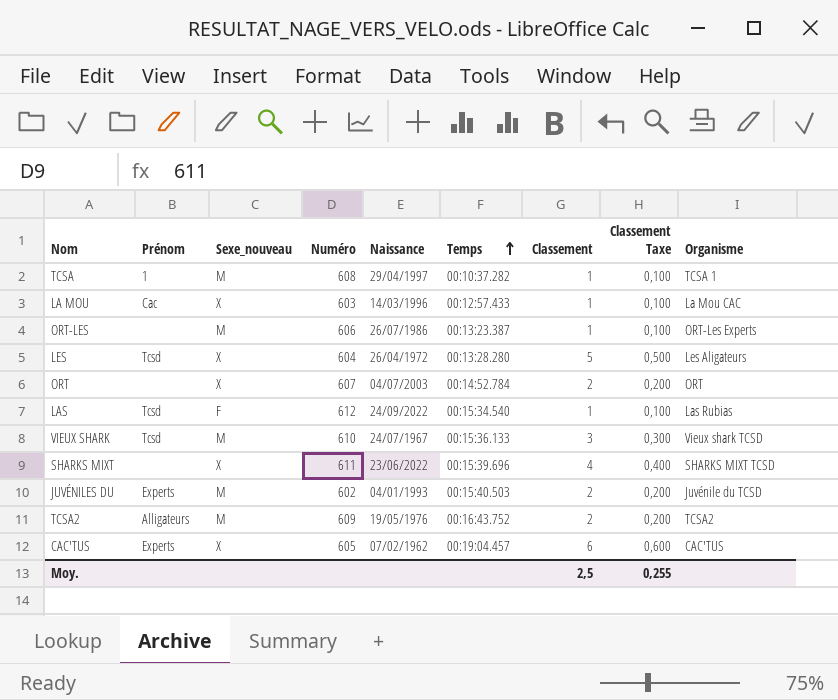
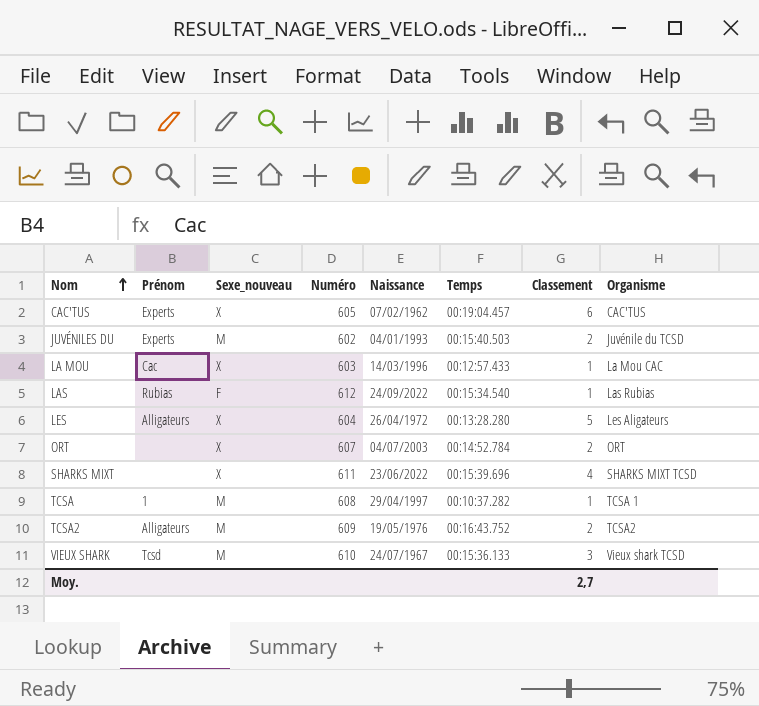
row order: Temps ascending -> Nom ascending
column Classement Taxe | formula: [Classement] * 0,1 -> none
row ORT-LES: none | M | 606 | 26/07/1986 | 00:13:23.387 | 1 | 0,100 | ORT-Les Experts -> none
LAS | Prénom: Tcsd -> Rubias
LES | Prénom: Tcsd -> Alligateurs
Moy. | Classement: 2,5 -> 2,7

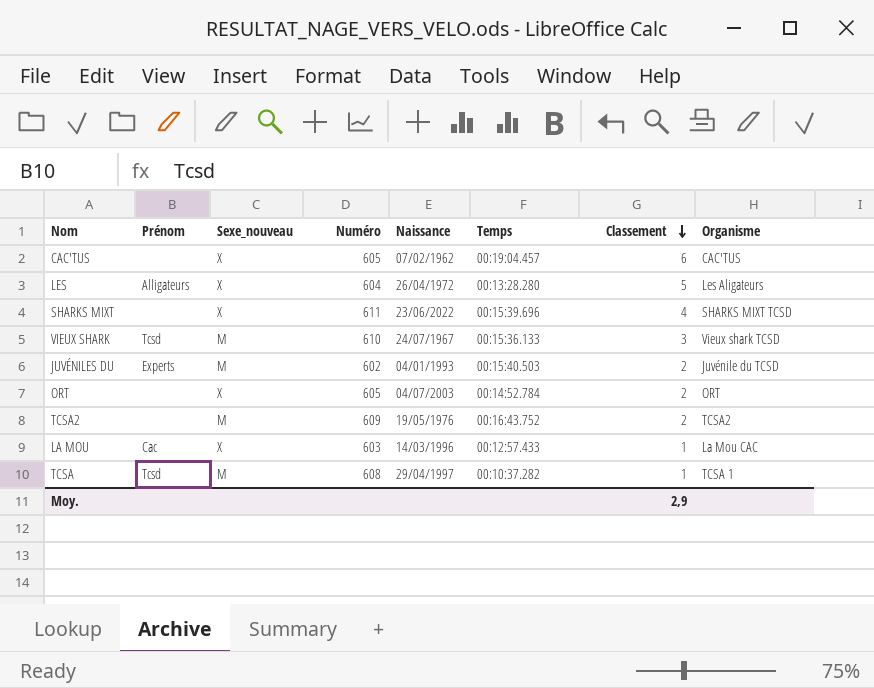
row order: Nom ascending -> Classement descending
row LAS: Rubias | F | 612 | 24/09/2022 | 00:15:34.540 | 1 | Las Rubias -> none
CAC'TUS | Prénom: Experts -> none
ORT | Numéro: 607 -> 605
TCSA2 | Prénom: Alligateurs -> none
TCSA | Prénom: 1 -> Tcsd
Moy. | Classement: 2,7 -> 2,9

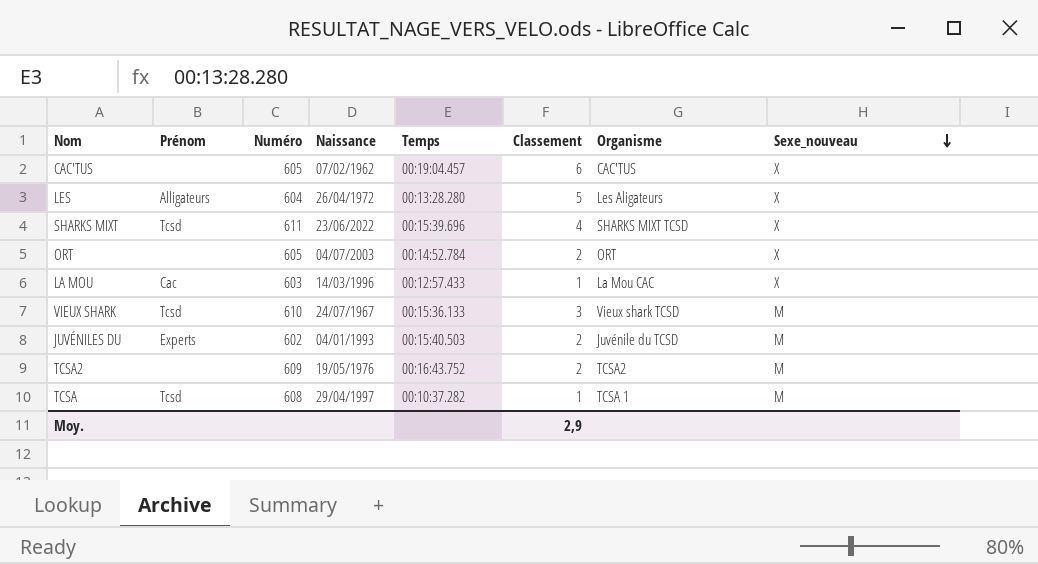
row order: Classement descending -> Sexe_nouveau descending
column Sexe_nouveau | position: 3 -> 8
SHARKS MIXT | Prénom: none -> Tcsd

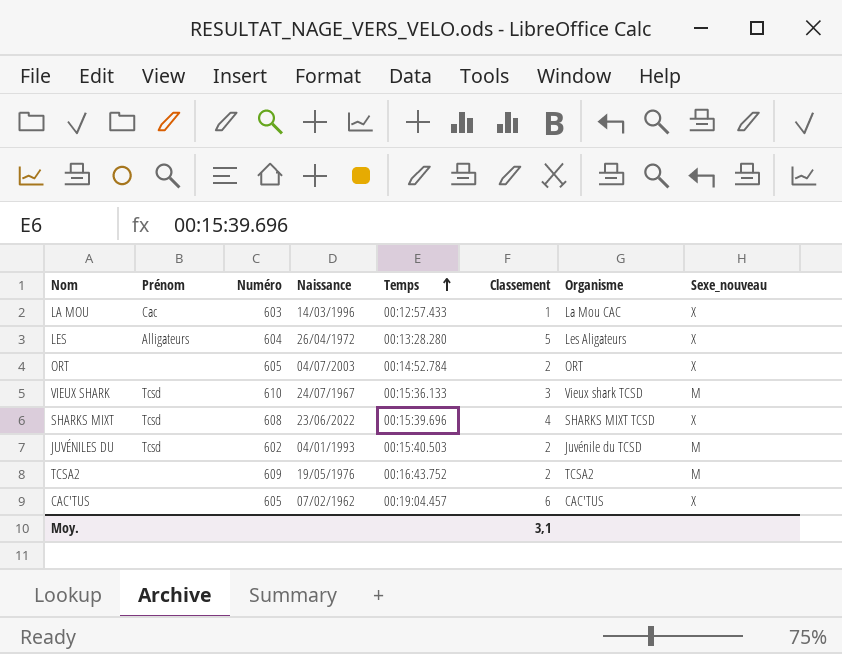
row order: Sexe_nouveau descending -> Temps ascending
row TCSA: Tcsd | 608 | 29/04/1997 | 00:10:37.282 | 1 | TCSA 1 | M -> none
SHARKS MIXT | Numéro: 611 -> 608
JUVÉNILES DU | Prénom: Experts -> Tcsd
Moy. | Classement: 2,9 -> 3,1

